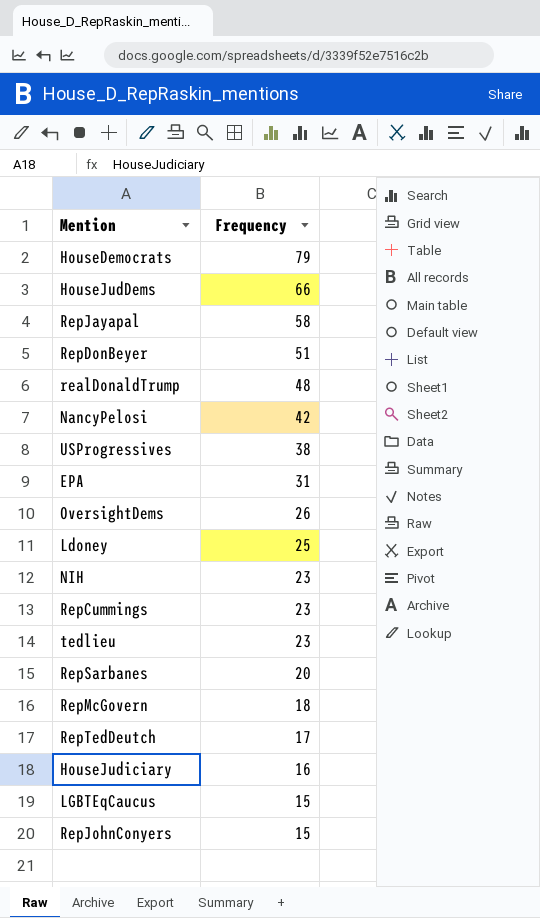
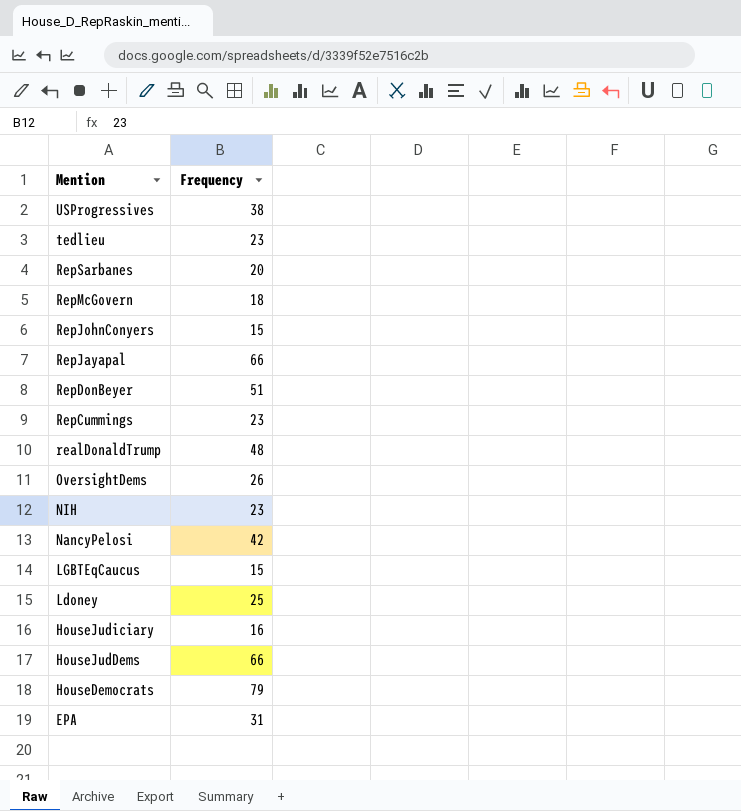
row order: Frequency descending -> Mention descending
row RepTedDeutch: 17 -> none
RepJayapal | Frequency: 58 -> 66

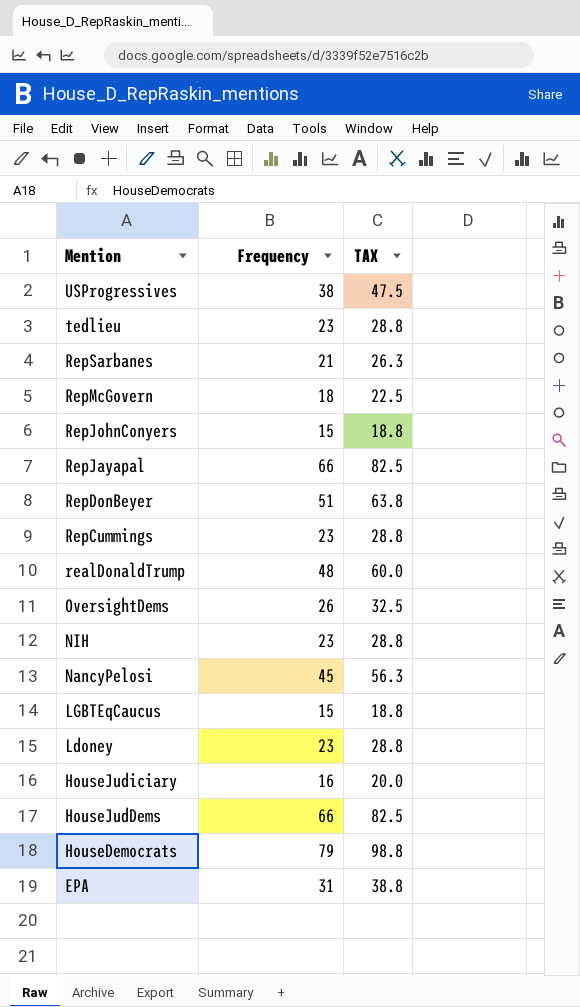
column TAX | formula: none -> [Frequency] * 1.25
RepSarbanes | Frequency: 20 -> 21
NancyPelosi | Frequency: 42 -> 45
Ldoney | Frequency: 25 -> 23

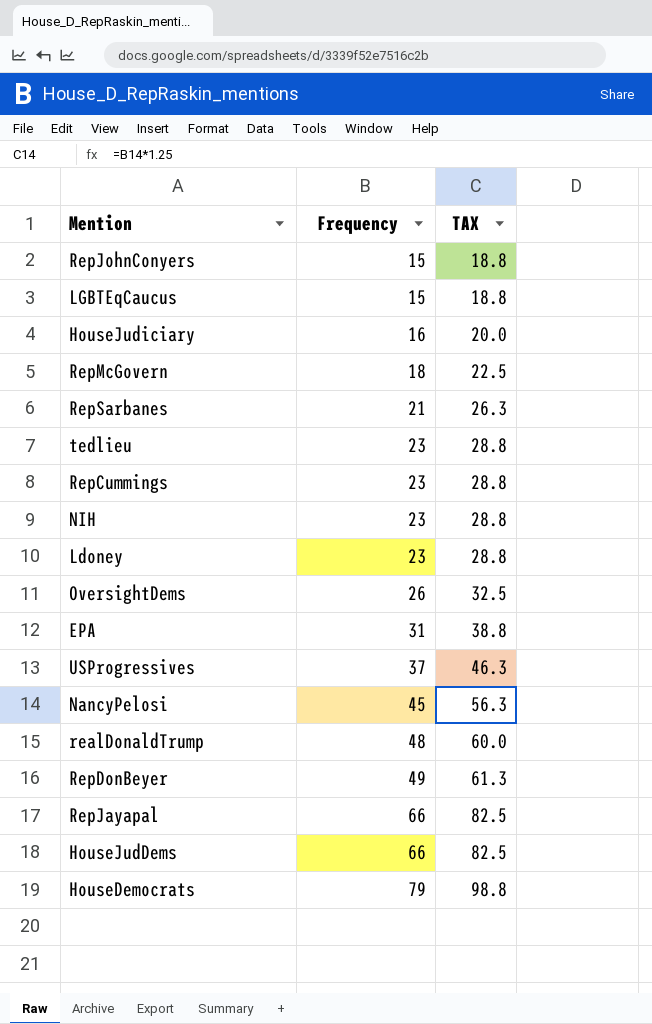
row order: Mention descending -> Frequency ascending
USProgressives | Frequency: 38 -> 37
USProgressives | TAX: 47.5 -> 46.3
RepDonBeyer | Frequency: 51 -> 49
RepDonBeyer | TAX: 63.8 -> 61.3

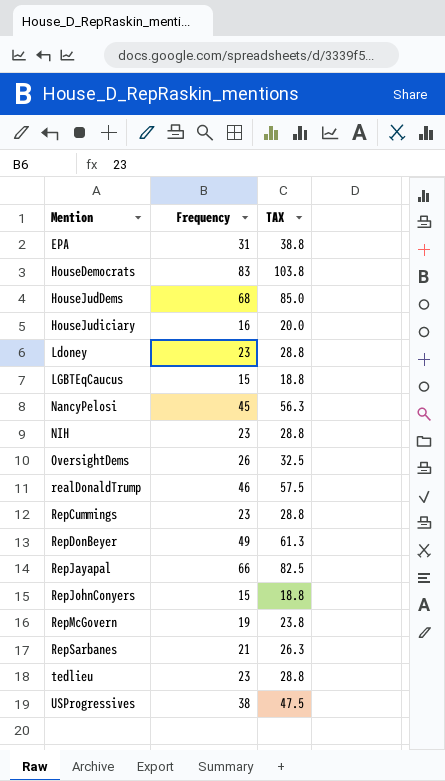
row order: Frequency ascending -> Mention ascending
HouseDemocrats | Frequency: 79 -> 83
HouseDemocrats | TAX: 98.8 -> 103.8
HouseJudDems | Frequency: 66 -> 68
HouseJudDems | TAX: 82.5 -> 85.0
realDonaldTrump | Frequency: 48 -> 46
realDonaldTrump | TAX: 60.0 -> 57.5
RepMcGovern | Frequency: 18 -> 19
RepMcGovern | TAX: 22.5 -> 23.8
USProgressives | Frequency: 37 -> 38
USProgressives | TAX: 46.3 -> 47.5

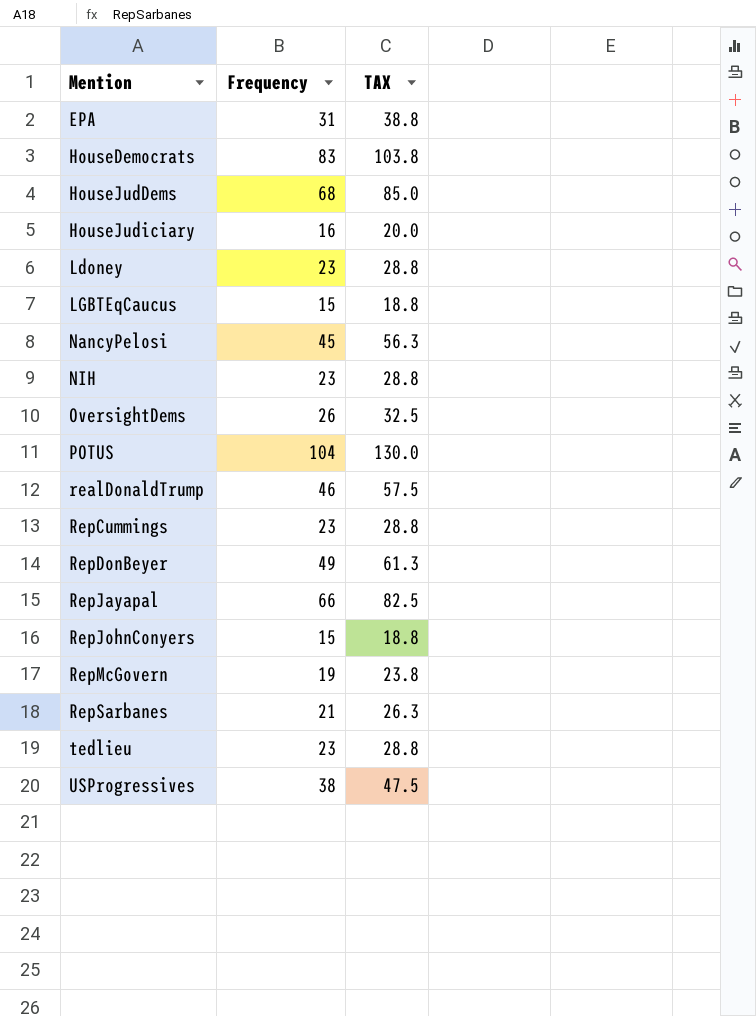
row POTUS: none -> 104 | 130.0

